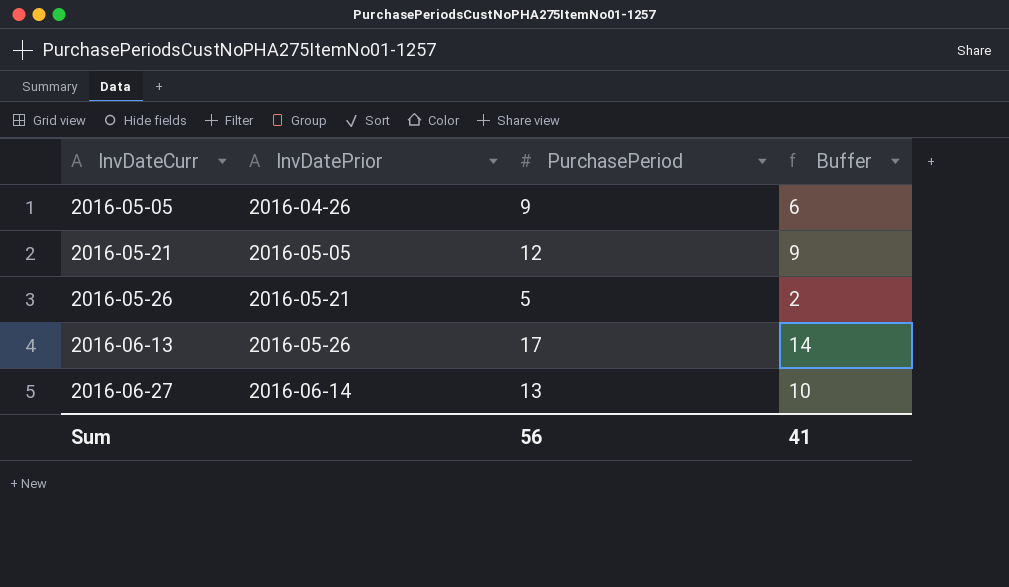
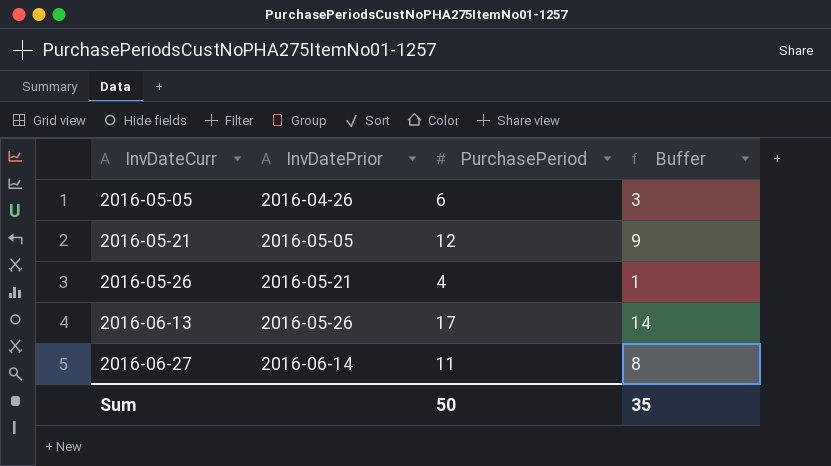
2016-05-05 | PurchasePeriod: 9 -> 6
2016-05-05 | Buffer: 6 -> 3
2016-05-26 | PurchasePeriod: 5 -> 4
2016-05-26 | Buffer: 2 -> 1
2016-06-27 | PurchasePeriod: 13 -> 11
2016-06-27 | Buffer: 10 -> 8
Sum | PurchasePeriod: 56 -> 50
Sum | Buffer: 41 -> 35

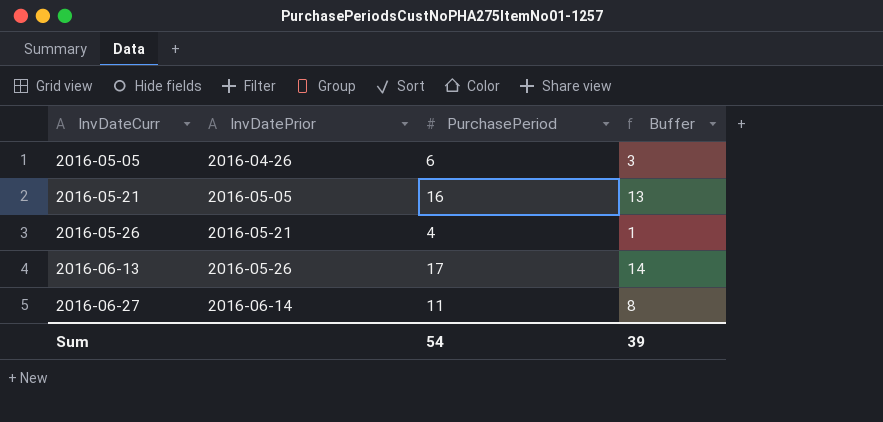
2016-05-21 | PurchasePeriod: 12 -> 16
2016-05-21 | Buffer: 9 -> 13
Sum | PurchasePeriod: 50 -> 54
Sum | Buffer: 35 -> 39

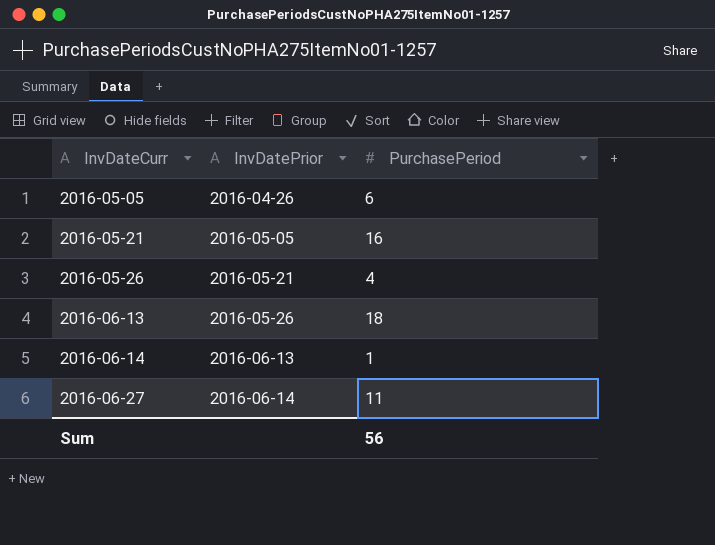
column Buffer | formula: [PurchasePeriod] - 3 -> none
2016-06-13 | PurchasePeriod: 17 -> 18
row 2016-06-14: none -> 2016-06-13 | 1
Sum | PurchasePeriod: 54 -> 56

